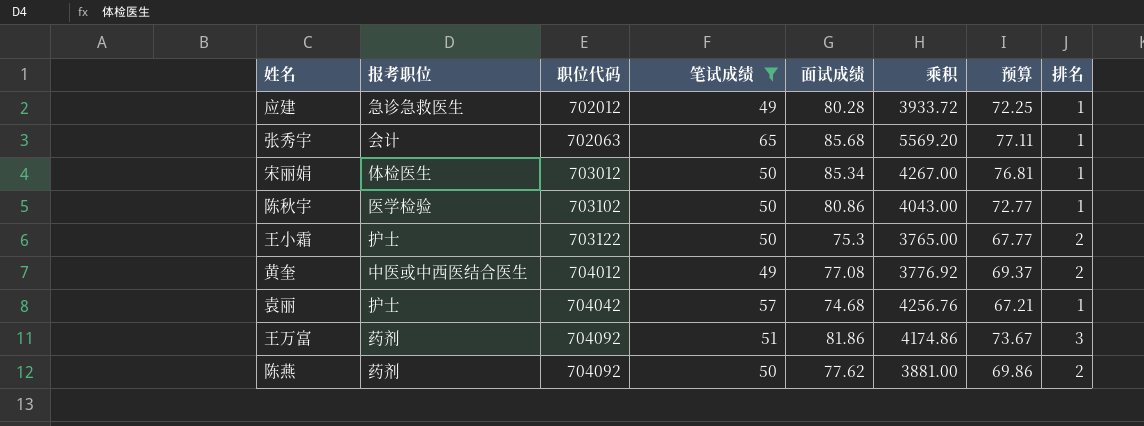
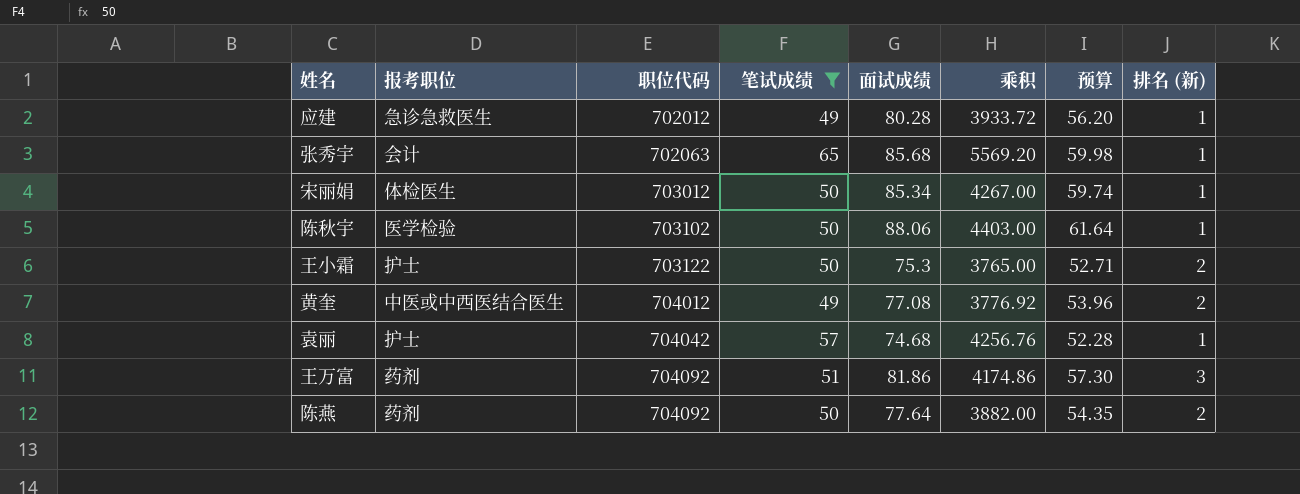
column 预算 | formula: [面试成绩] * 0.9 -> [面试成绩] * 0.7
column name: 排名 -> 排名 (新)
陈秋宇 | 面试成绩: 80.86 -> 88.06
陈秋宇 | 乘积: 4043.00 -> 4403.00
陈燕 | 面试成绩: 77.62 -> 77.64
陈燕 | 乘积: 3881.00 -> 3882.00

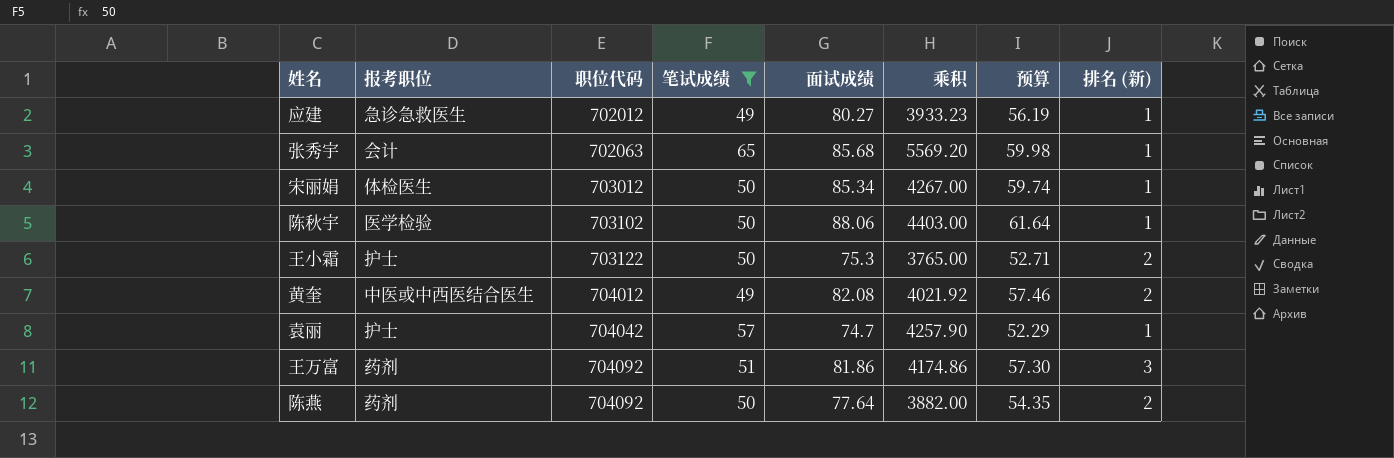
应建 | 面试成绩: 80.28 -> 80.27
应建 | 乘积: 3933.72 -> 3933.23
应建 | 预算: 56.20 -> 56.19
黄奎 | 面试成绩: 77.08 -> 82.08
黄奎 | 乘积: 3776.92 -> 4021.92
黄奎 | 预算: 53.96 -> 57.46
袁丽 | 面试成绩: 74.68 -> 74.7
袁丽 | 乘积: 4256.76 -> 4257.90
袁丽 | 预算: 52.28 -> 52.29

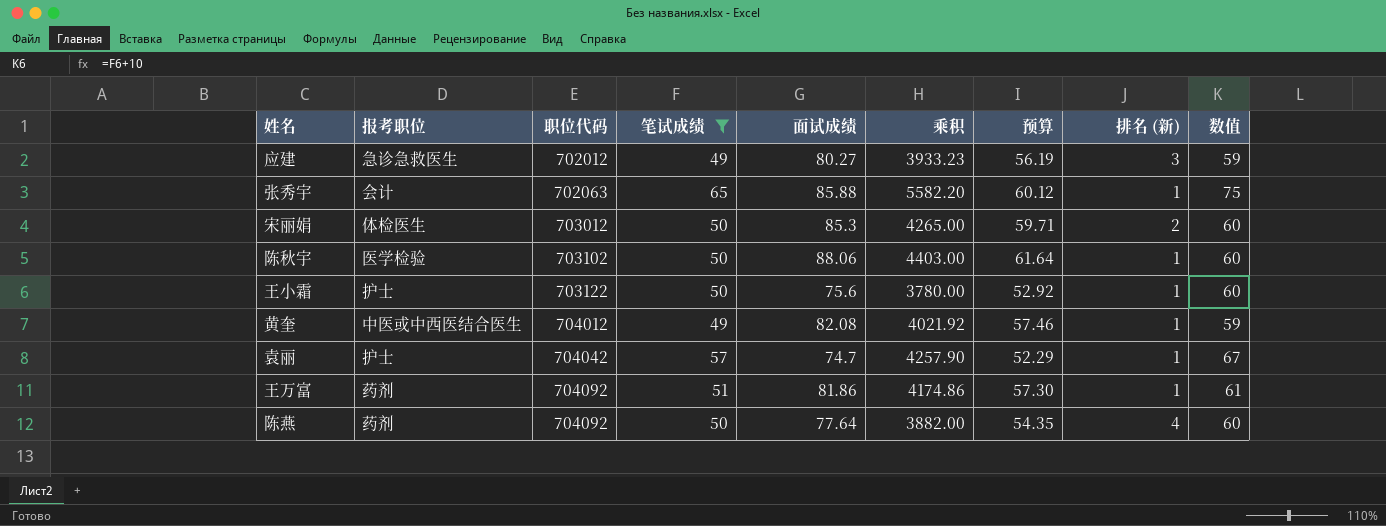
column 数值 | formula: none -> [笔试成绩] + 10
应建 | 排名 (新): 1 -> 3
张秀宇 | 面试成绩: 85.68 -> 85.88
张秀宇 | 乘积: 5569.20 -> 5582.20
张秀宇 | 预算: 59.98 -> 60.12
宋丽娟 | 面试成绩: 85.34 -> 85.3
宋丽娟 | 乘积: 4267.00 -> 4265.00
宋丽娟 | 预算: 59.74 -> 59.71
宋丽娟 | 排名 (新): 1 -> 2
王小霜 | 面试成绩: 75.3 -> 75.6
王小霜 | 乘积: 3765.00 -> 3780.00
王小霜 | 预算: 52.71 -> 52.92
王小霜 | 排名 (新): 2 -> 1
黄奎 | 排名 (新): 2 -> 1
王万富 | 排名 (新): 3 -> 1
陈燕 | 排名 (新): 2 -> 4

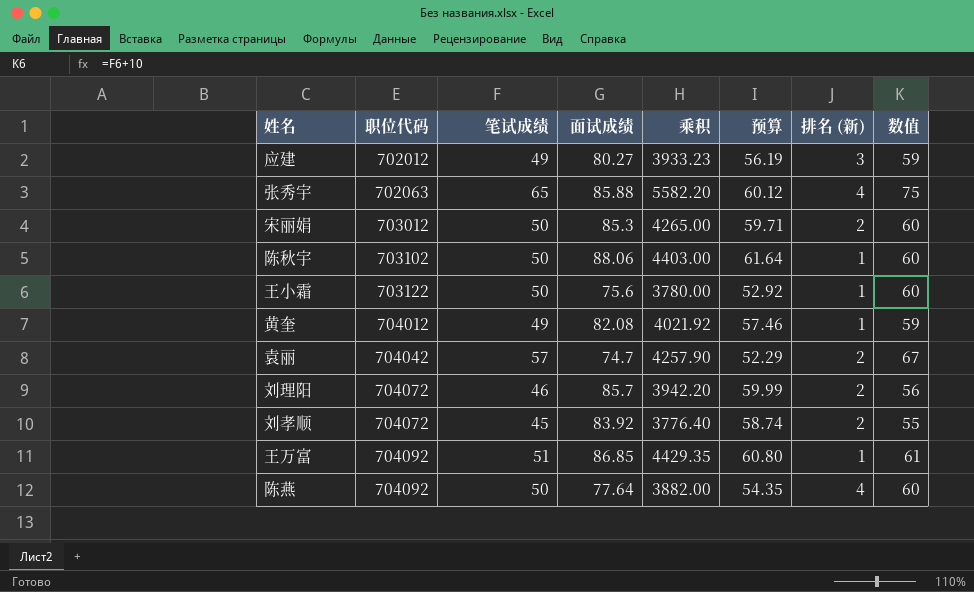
filter: 笔试成绩 >= 49 -> none
column 报考职位 | position: 2 -> none
张秀宇 | 排名 (新): 1 -> 4
袁丽 | 排名 (新): 1 -> 2
王万富 | 面试成绩: 81.86 -> 86.85
王万富 | 乘积: 4174.86 -> 4429.35
王万富 | 预算: 57.30 -> 60.80

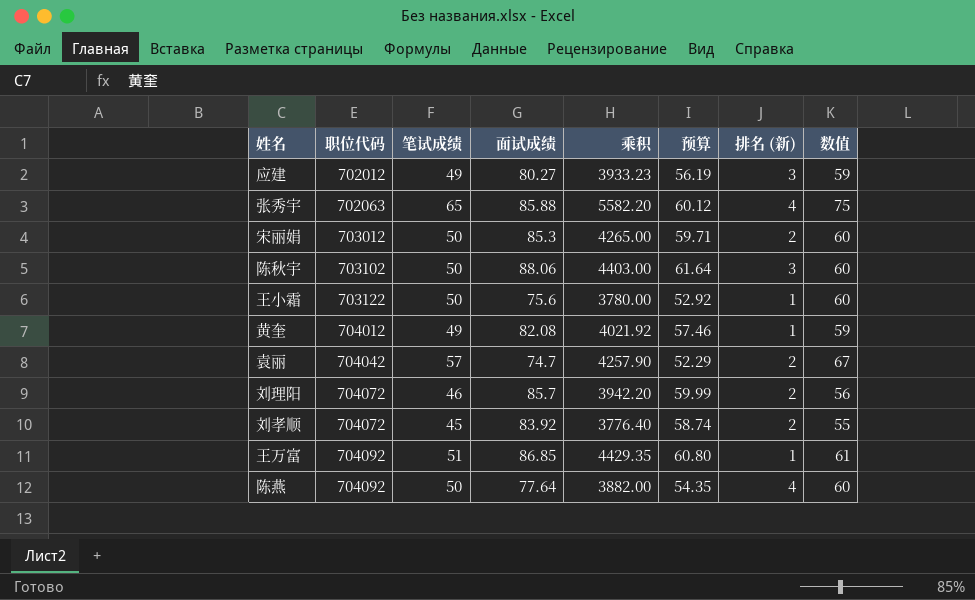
陈秋宇 | 排名 (新): 1 -> 3

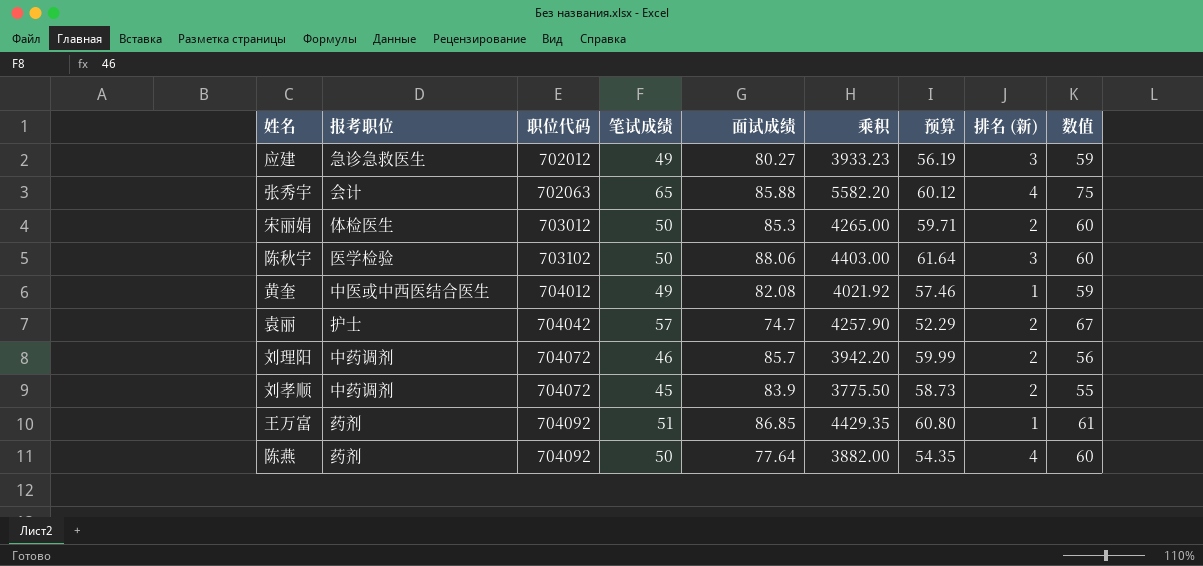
column 报考职位 | position: none -> 2
row 王小霜: 703122 | 50 | 75.6 | 3780.00 | 52.92 | 1 | 60 -> none
刘孝顺 | 面试成绩: 83.92 -> 83.9
刘孝顺 | 乘积: 3776.40 -> 3775.50
刘孝顺 | 预算: 58.74 -> 58.73

